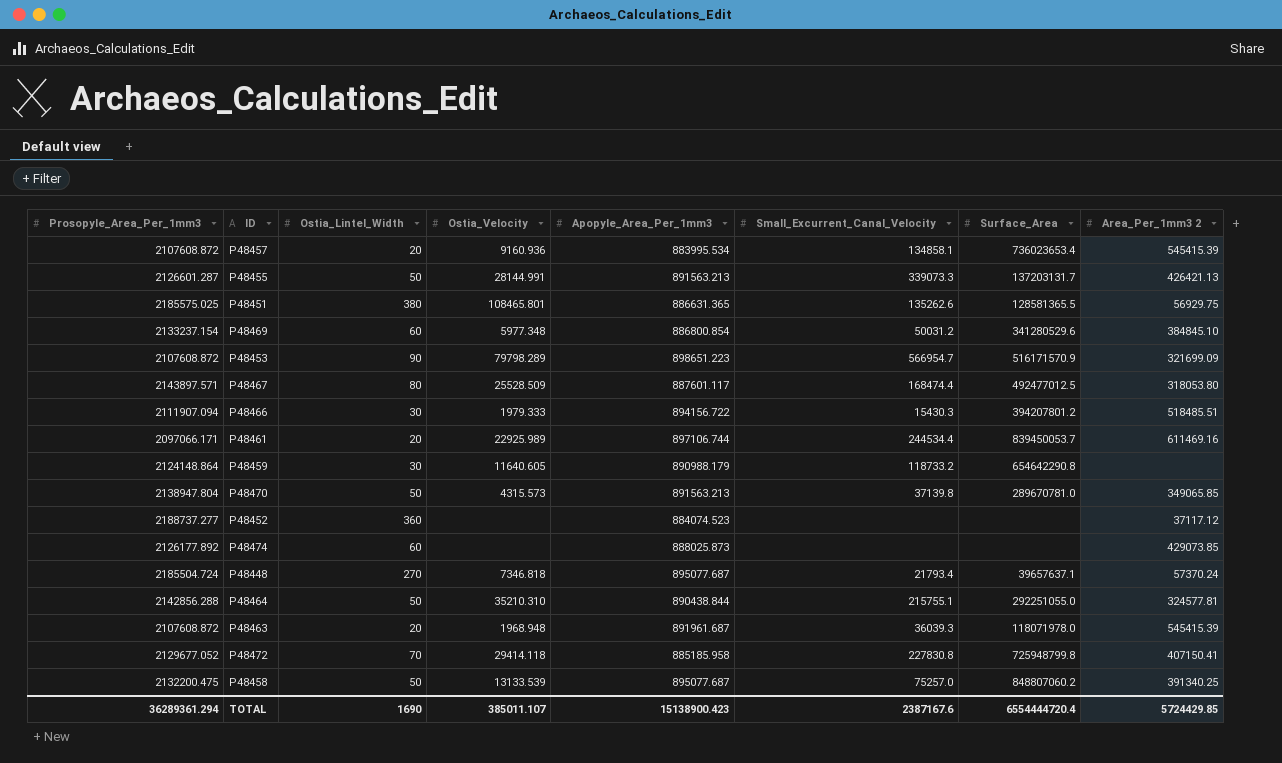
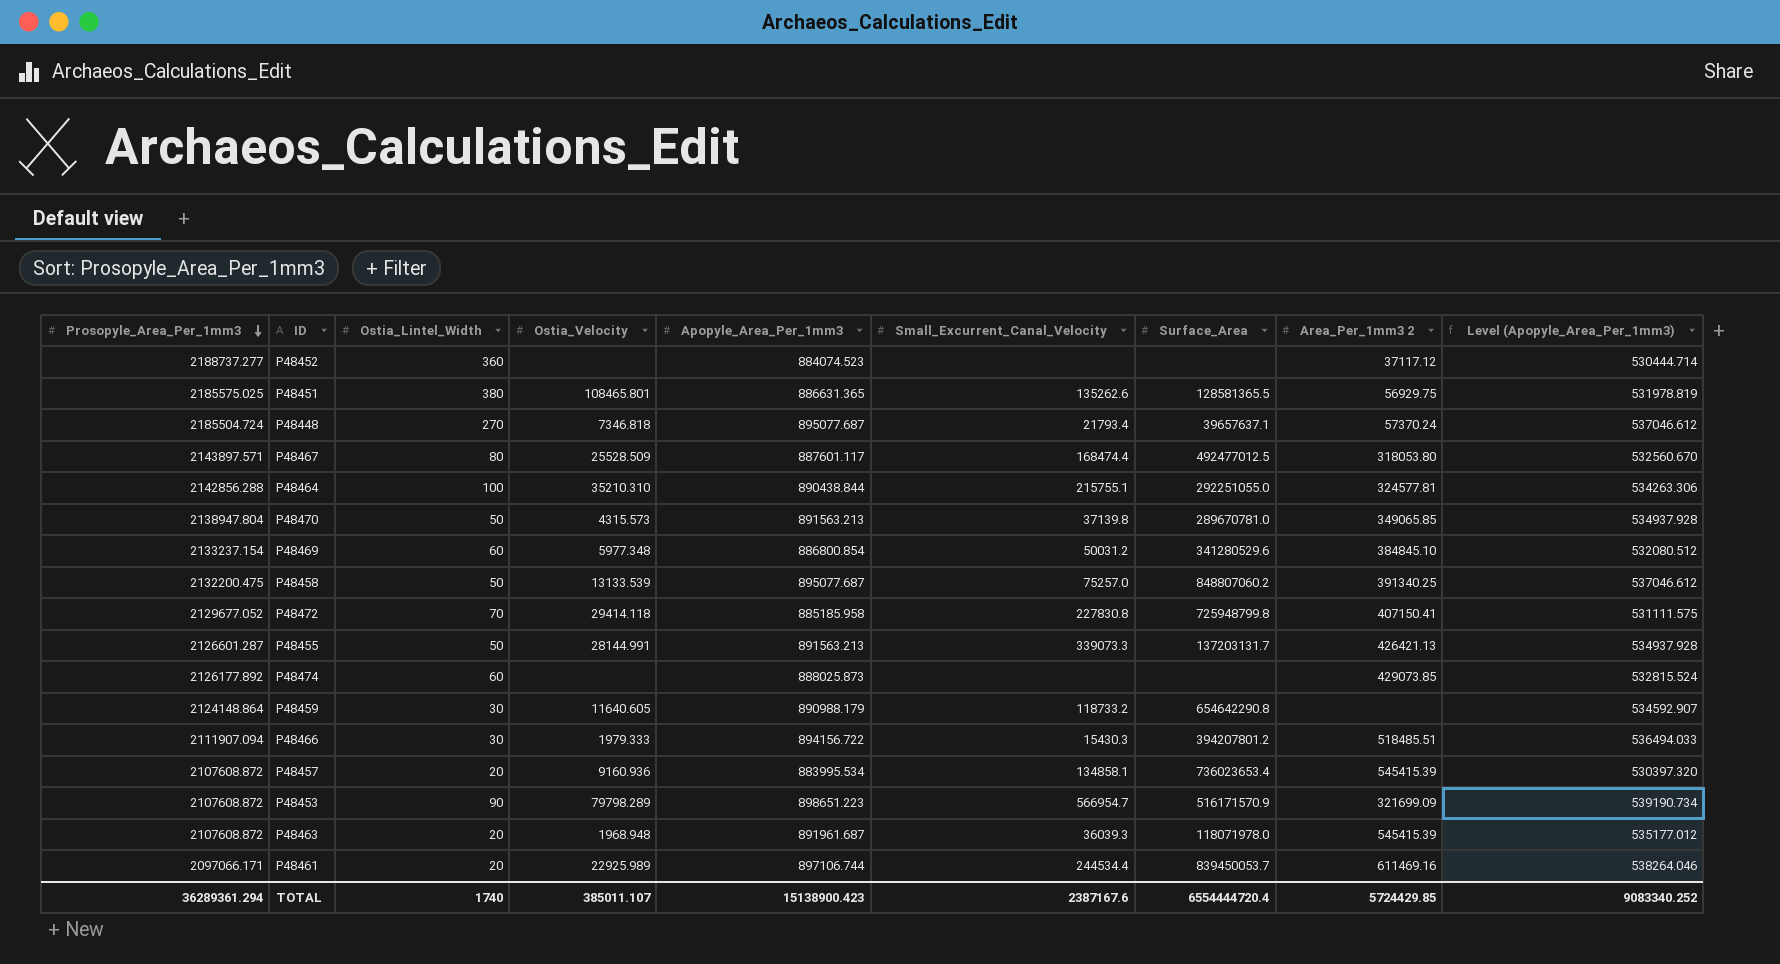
row order: none -> Prosopyle_Area_Per_1mm3 descending
column Level (Apopyle_Area_Per_1mm3) | formula: none -> [Apopyle_Area_Per_1mm3] * 0.6
P48464 | Ostia_Lintel_Width: 50 -> 100
TOTAL | Ostia_Lintel_Width: 1690 -> 1740

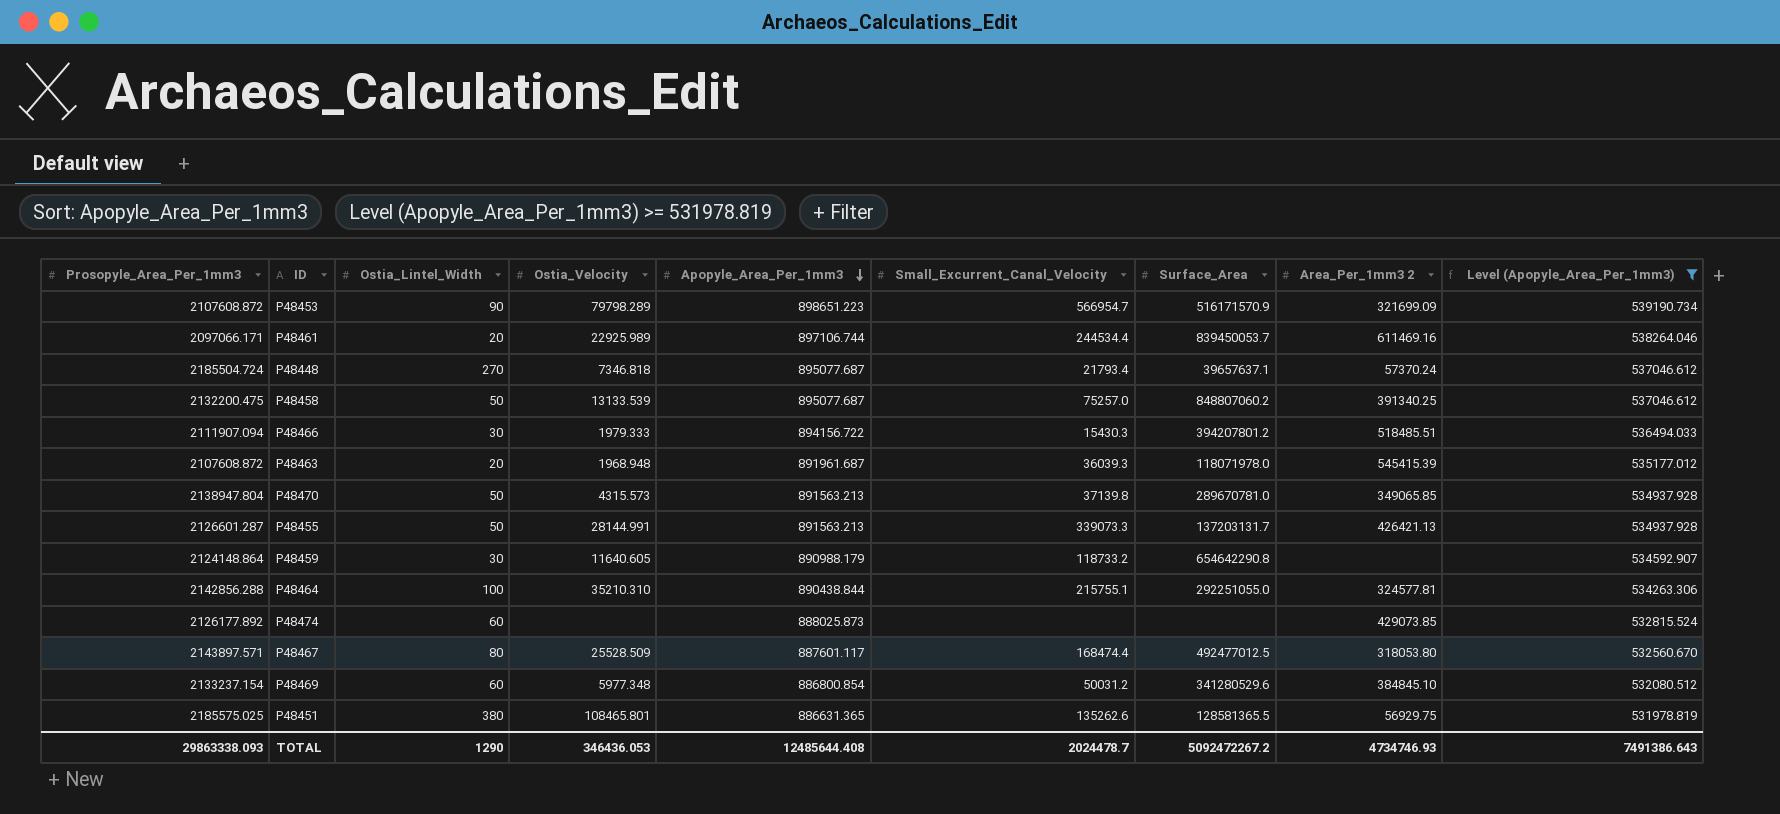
filter: none -> Level (Apopyle_Area_Per_1mm3) >= 531978.819
row order: Prosopyle_Area_Per_1mm3 descending -> Apopyle_Area_Per_1mm3 descending
TOTAL | Prosopyle_Area_Per_1mm3: 36289361.294 -> 29863338.093
TOTAL | Ostia_Lintel_Width: 1740 -> 1290
TOTAL | Ostia_Velocity: 385011.107 -> 346436.053
TOTAL | Apopyle_Area_Per_1mm3: 15138900.423 -> 12485644.408
TOTAL | Small_Excurrent_Canal_Velocity: 2387167.6 -> 2024478.7
TOTAL | Surface_Area: 6554444720.4 -> 5092472267.2
TOTAL | Area_Per_1mm3 2: 5724429.85 -> 4734746.93
TOTAL | Level (Apopyle_Area_Per_1mm3): 9083340.252 -> 7491386.643

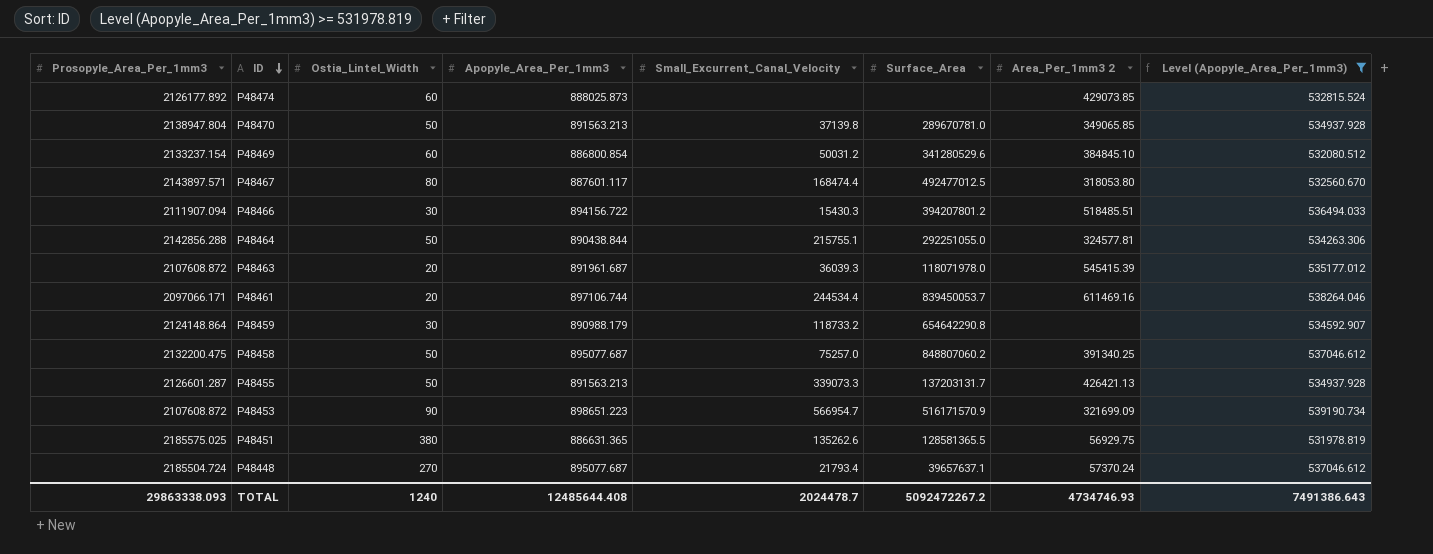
row order: Apopyle_Area_Per_1mm3 descending -> ID descending
column Ostia_Velocity | position: 4 -> none
P48464 | Ostia_Lintel_Width: 100 -> 50
TOTAL | Ostia_Lintel_Width: 1290 -> 1240

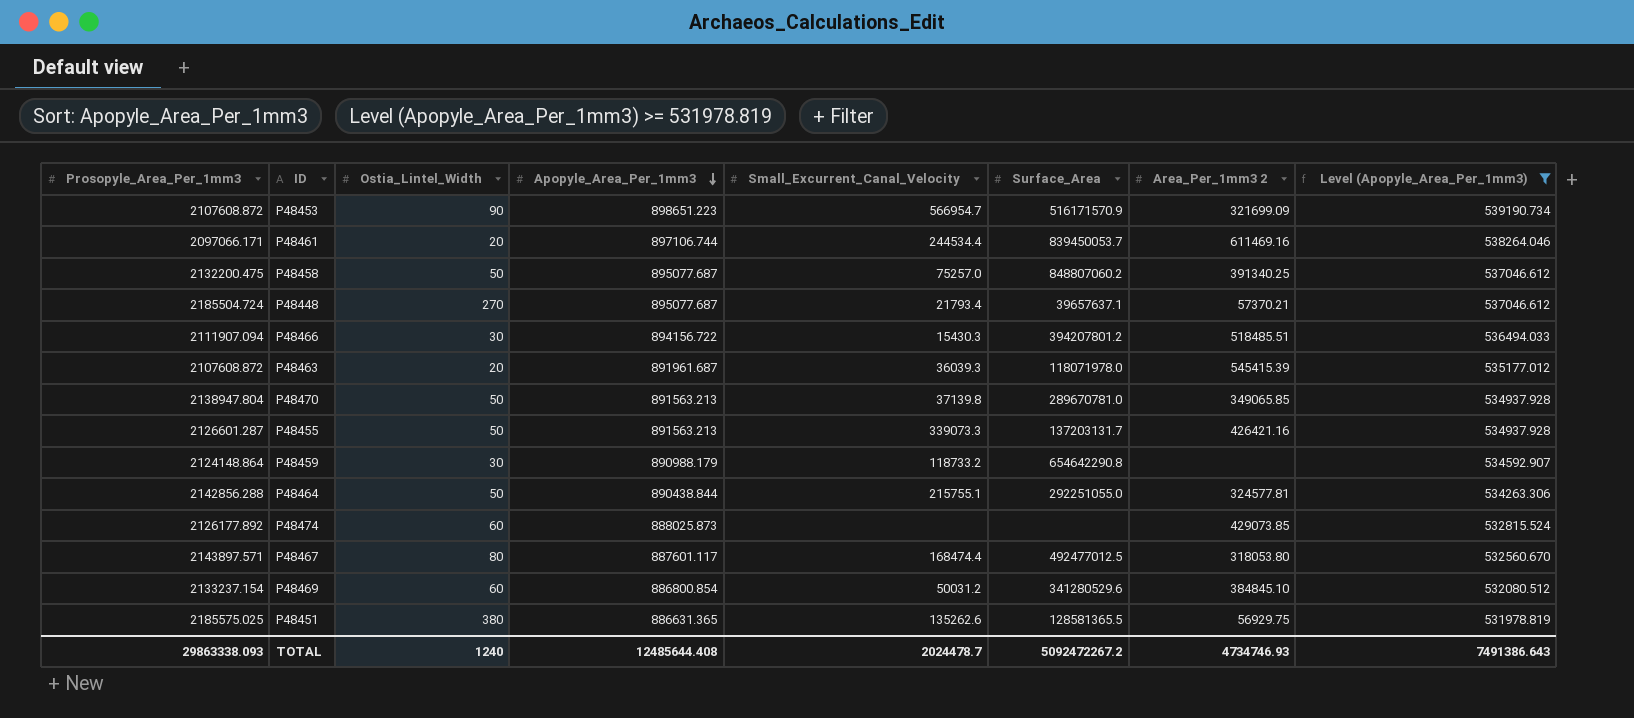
row order: ID descending -> Apopyle_Area_Per_1mm3 descending
P48448 | Area_Per_1mm3 2: 57370.24 -> 57370.21
P48455 | Area_Per_1mm3 2: 426421.13 -> 426421.16

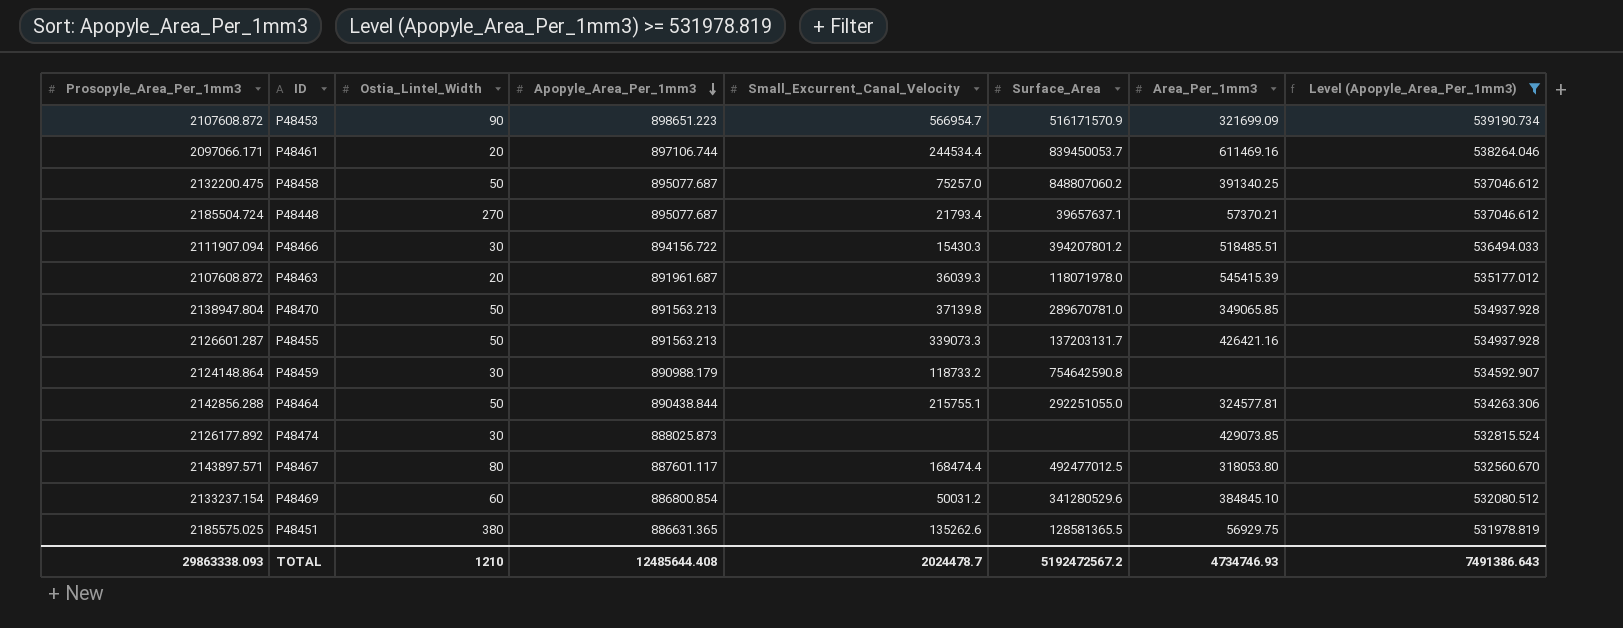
column name: Area_Per_1mm3 2 -> Area_Per_1mm3
P48459 | Surface_Area: 654642290.8 -> 754642590.8
P48474 | Ostia_Lintel_Width: 60 -> 30
TOTAL | Ostia_Lintel_Width: 1240 -> 1210
TOTAL | Surface_Area: 5092472267.2 -> 5192472567.2

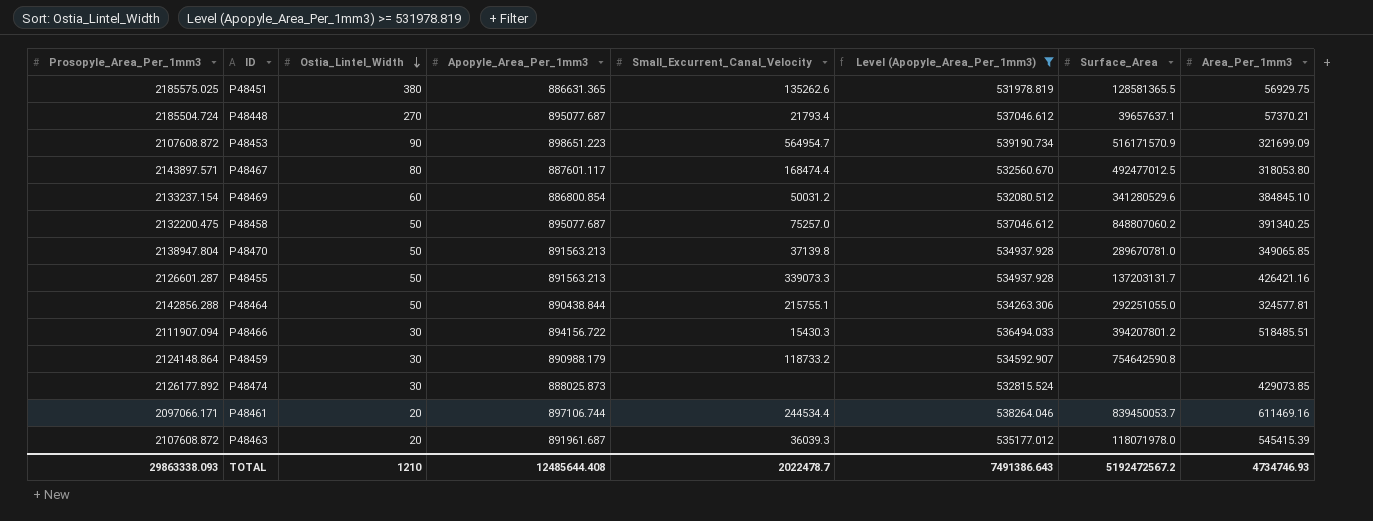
row order: Apopyle_Area_Per_1mm3 descending -> Ostia_Lintel_Width descending
column Level (Apopyle_Area_Per_1mm3) | position: 8 -> 6
P48453 | Small_Excurrent_Canal_Velocity: 566954.7 -> 564954.7
TOTAL | Small_Excurrent_Canal_Velocity: 2024478.7 -> 2022478.7

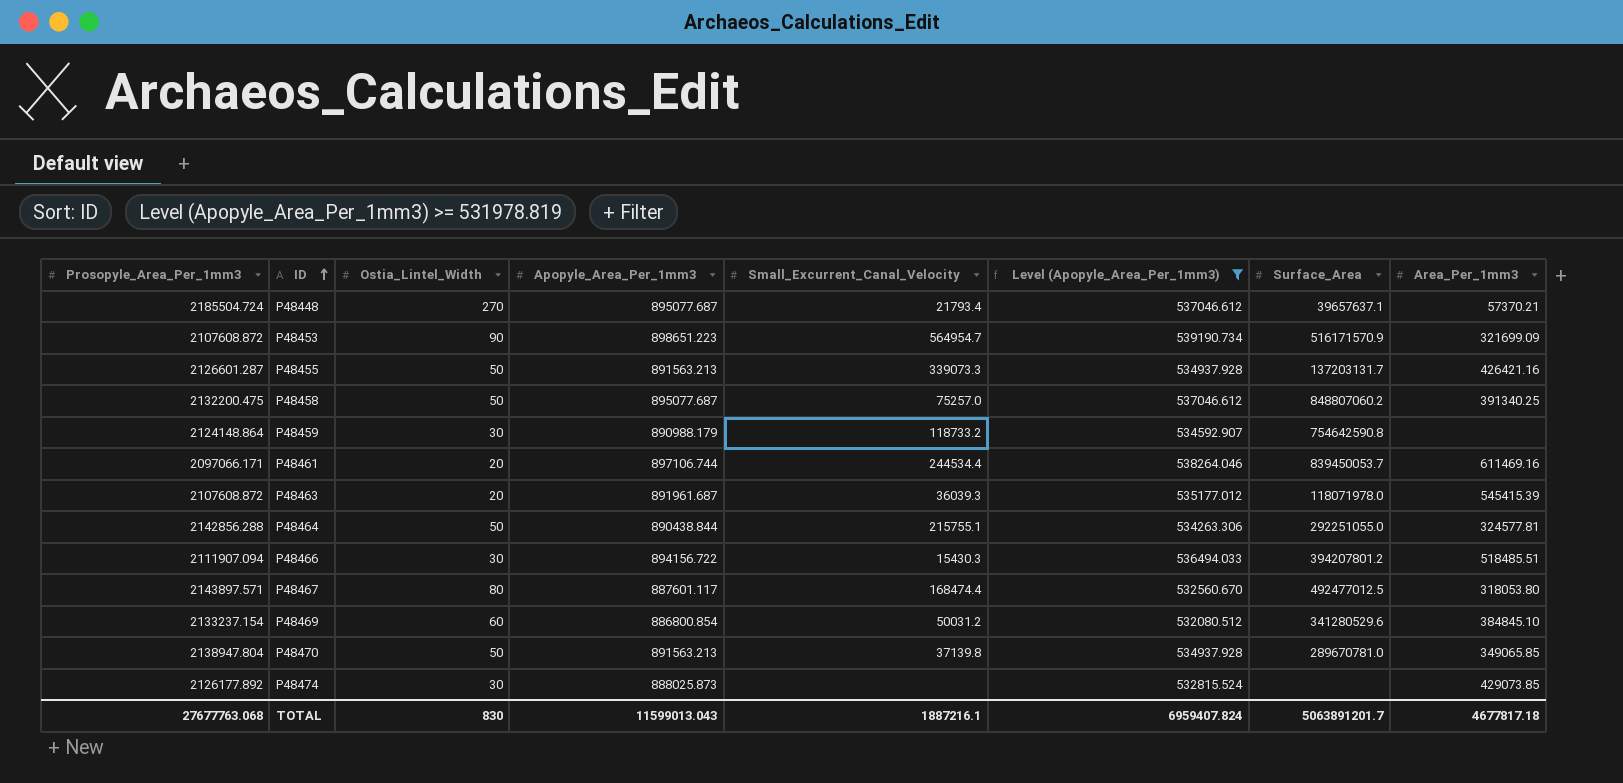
row order: Ostia_Lintel_Width descending -> ID ascending
row P48451: 2185575.025 | 380 | 886631.365 | 135262.6 | 531978.819 | 128581365.5 | 56929.75 -> none
TOTAL | Prosopyle_Area_Per_1mm3: 29863338.093 -> 27677763.068
TOTAL | Ostia_Lintel_Width: 1210 -> 830
TOTAL | Apopyle_Area_Per_1mm3: 12485644.408 -> 11599013.043
TOTAL | Small_Excurrent_Canal_Velocity: 2022478.7 -> 1887216.1
TOTAL | Level (Apopyle_Area_Per_1mm3): 7491386.643 -> 6959407.824
TOTAL | Surface_Area: 5192472567.2 -> 5063891201.7
TOTAL | Area_Per_1mm3: 4734746.93 -> 4677817.18

